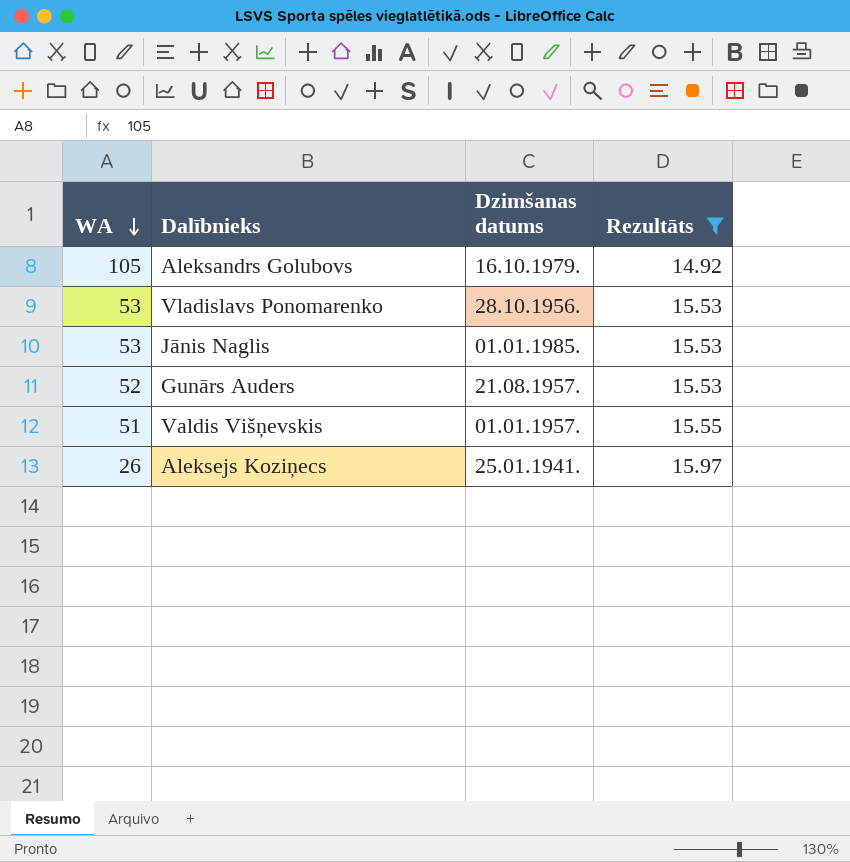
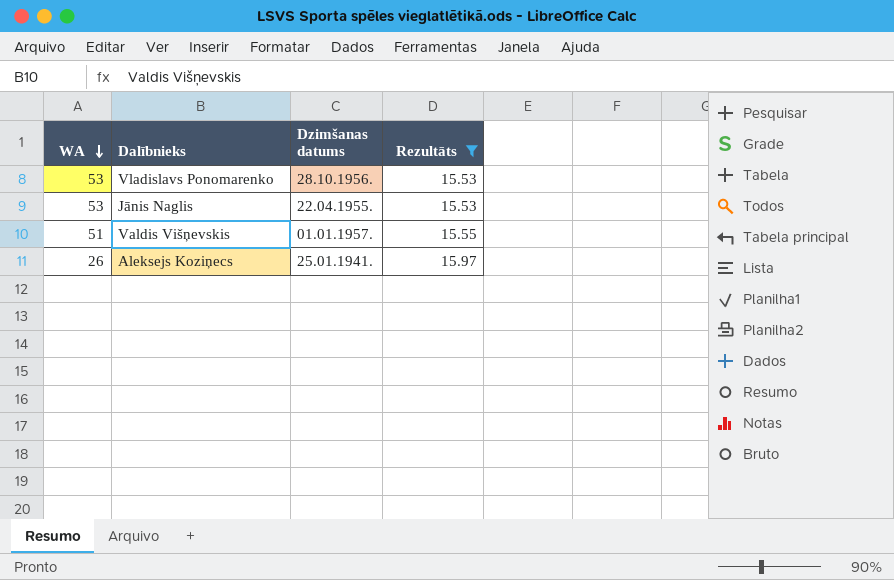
row Aleksandrs Golubovs: 105 | 16.10.1979. | 14.92 -> none
row Gunārs Auders: 52 | 21.08.1957. | 15.53 -> none
Jānis Naglis | Dzimšanas datums: 01.01.1985. -> 22.04.1955.

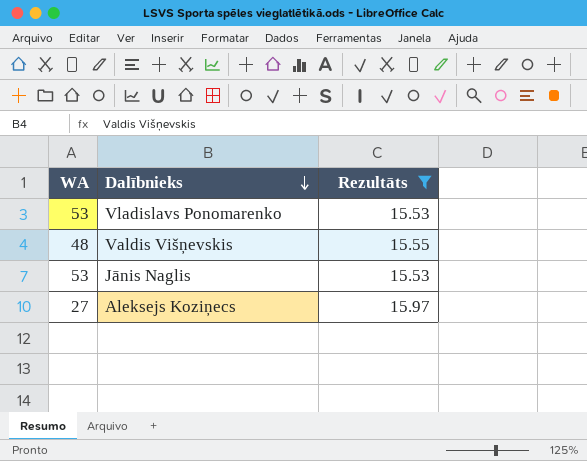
row order: WA descending -> Dalībnieks descending
column Dzimšanas datums | position: 3 -> none
Valdis Višņevskis | WA: 51 -> 48
Aleksejs Koziņecs | WA: 26 -> 27

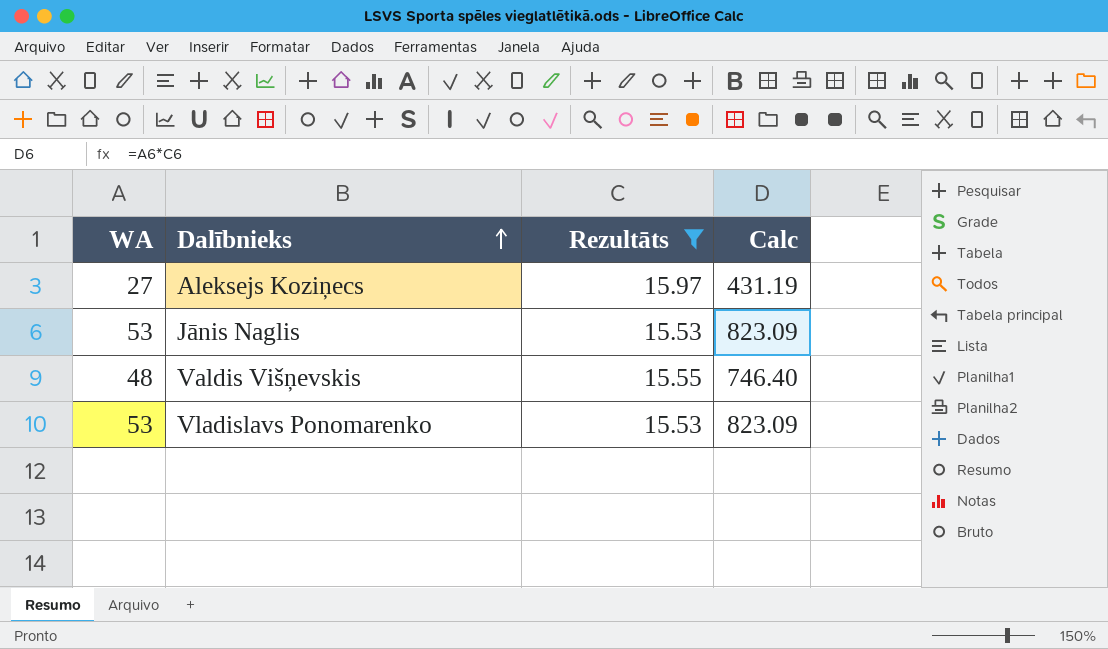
row order: Dalībnieks descending -> Dalībnieks ascending
column Calc | formula: none -> [WA] * [Rezultāts]

